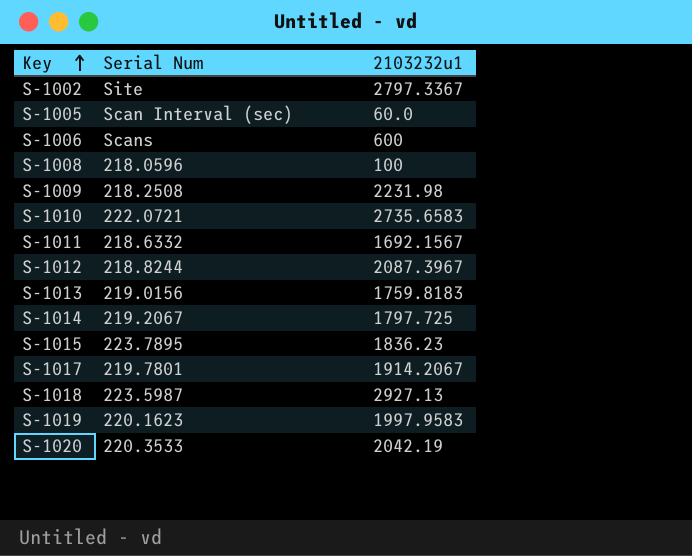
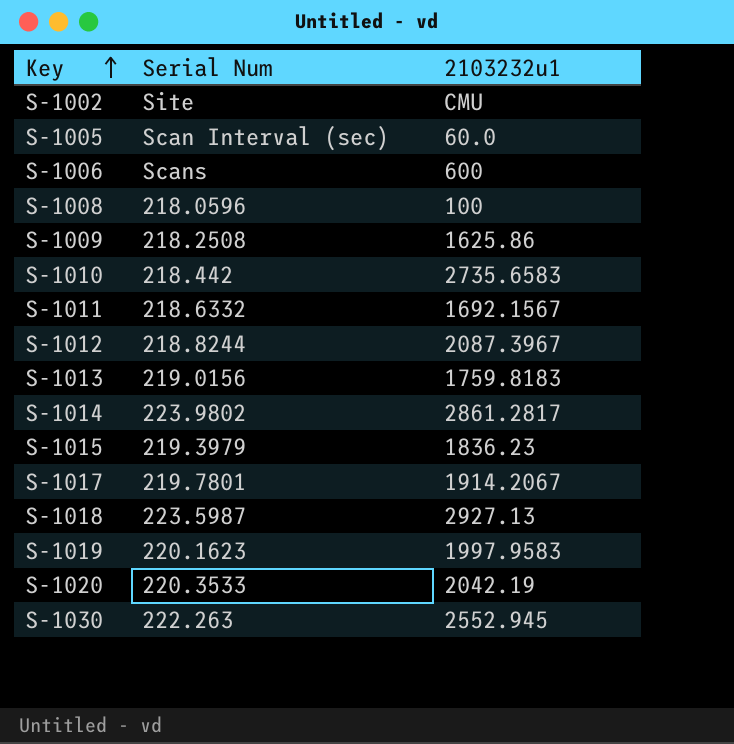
S-1002 | 2103232u1: 2797.3367 -> CMU
S-1009 | 2103232u1: 2231.98 -> 1625.86
S-1010 | Serial Num: 222.0721 -> 218.442
S-1014 | Serial Num: 219.2067 -> 223.9802
S-1014 | 2103232u1: 1797.725 -> 2861.2817
S-1015 | Serial Num: 223.7895 -> 219.3979
row S-1030: none -> 222.263 | 2552.945

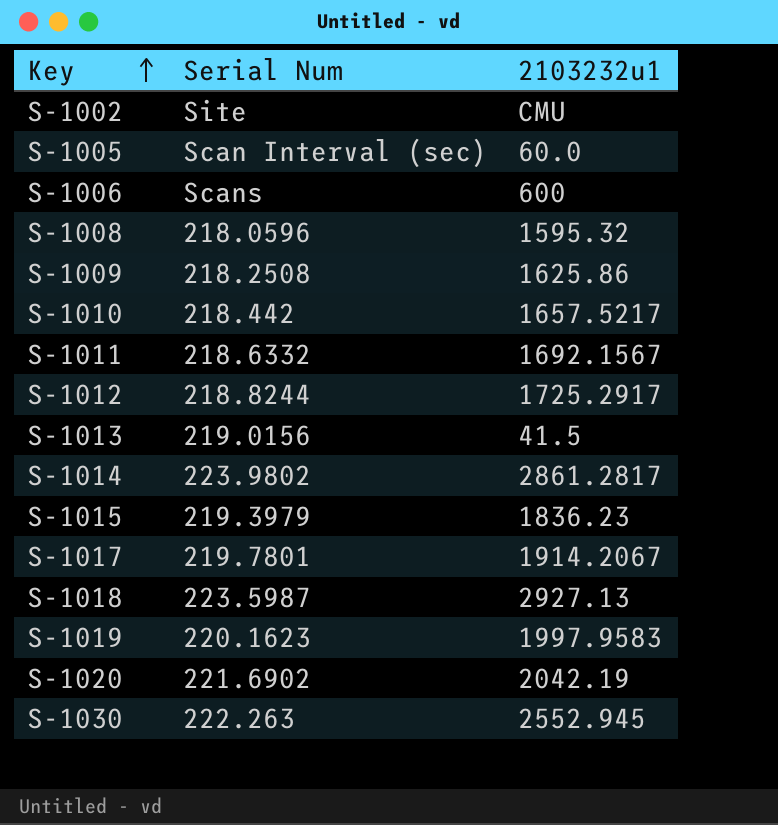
S-1008 | 2103232u1: 100 -> 1595.32
S-1010 | 2103232u1: 2735.6583 -> 1657.5217
S-1012 | 2103232u1: 2087.3967 -> 1725.2917
S-1013 | 2103232u1: 1759.8183 -> 41.5
S-1020 | Serial Num: 220.3533 -> 221.6902

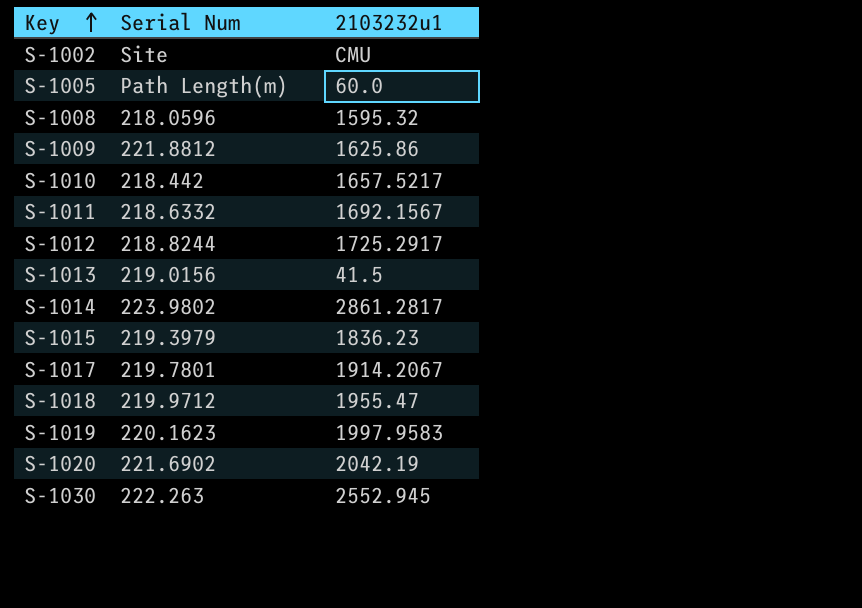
row S-1006: Scans | 600 -> none
S-1005 | Serial Num: Scan Interval (sec) -> Path Length(m)
S-1009 | Serial Num: 218.2508 -> 221.8812
S-1018 | Serial Num: 223.5987 -> 219.9712
S-1018 | 2103232u1: 2927.13 -> 1955.47

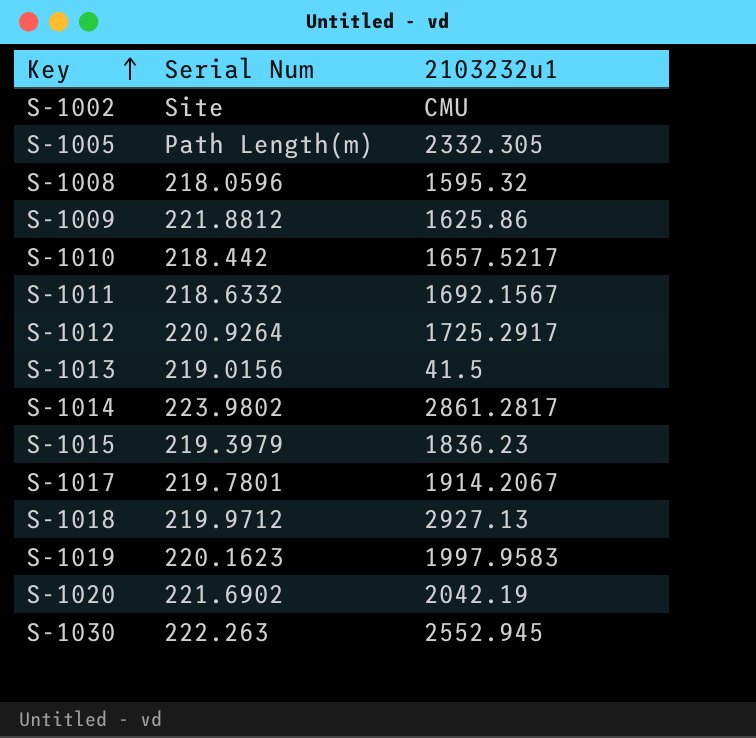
S-1005 | 2103232u1: 60.0 -> 2332.305
S-1012 | Serial Num: 218.8244 -> 220.9264
S-1018 | 2103232u1: 1955.47 -> 2927.13

